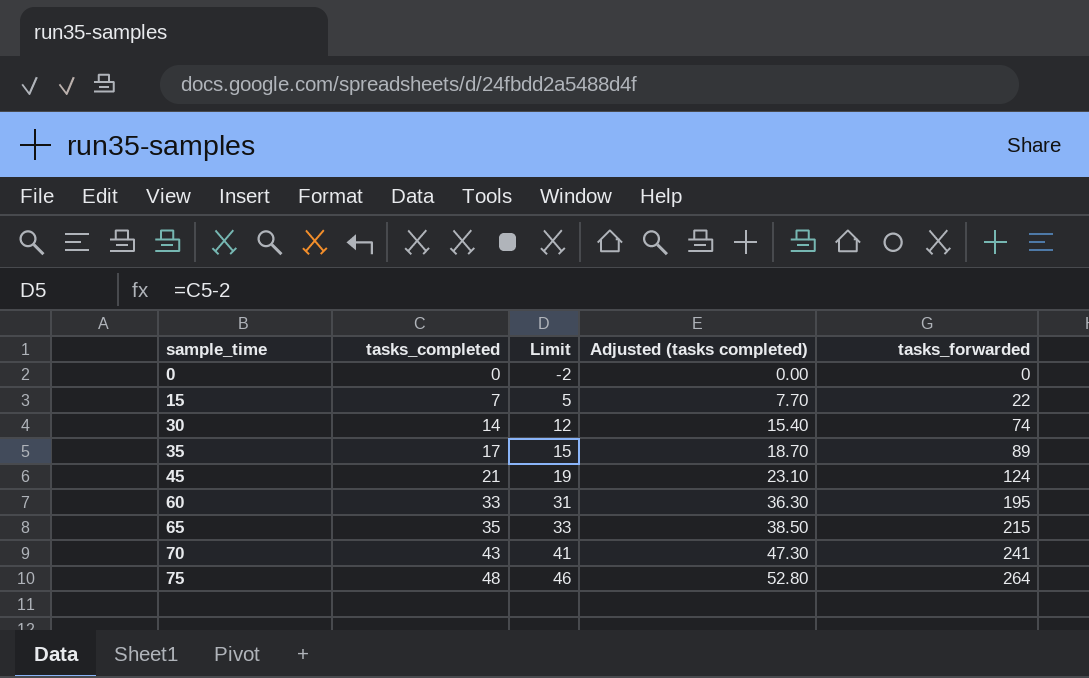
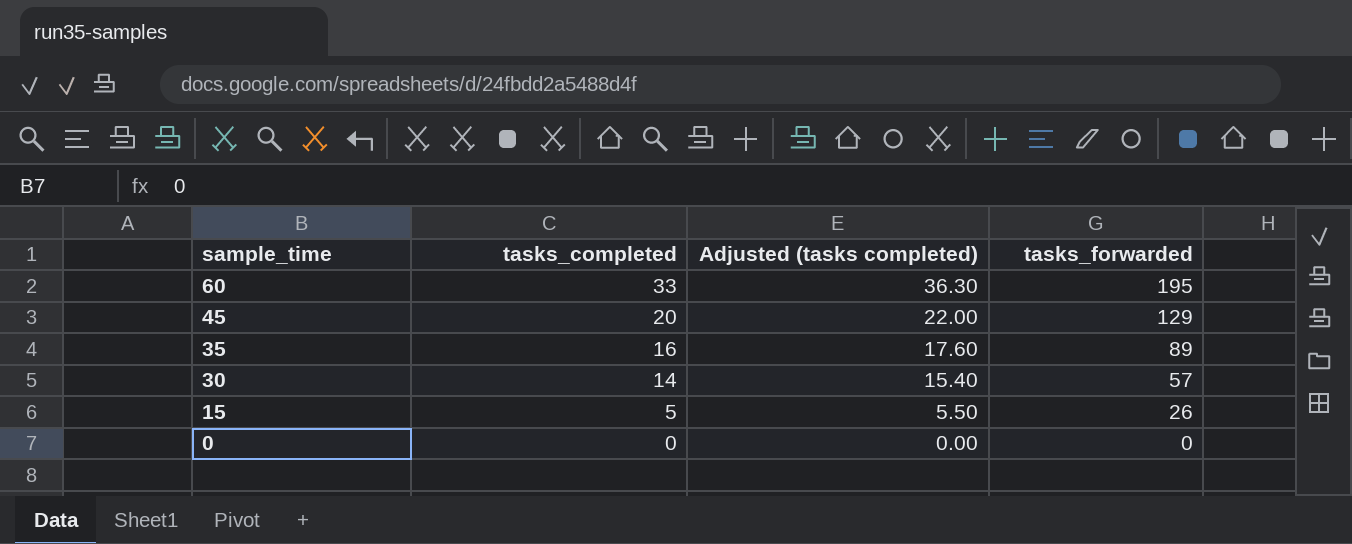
row order: sample_time ascending -> sample_time descending
column Limit | formula: [tasks_completed] - 2 -> none
row 65: 35 | 33 | 38.50 | 215 -> none
row 70: 43 | 41 | 47.30 | 241 -> none
row 75: 48 | 46 | 52.80 | 264 -> none
45 | tasks_completed: 21 -> 20
45 | Adjusted (tasks completed): 23.10 -> 22.00
45 | tasks_forwarded: 124 -> 129
35 | tasks_completed: 17 -> 16
35 | Adjusted (tasks completed): 18.70 -> 17.60
30 | tasks_forwarded: 74 -> 57
15 | tasks_completed: 7 -> 5
15 | Adjusted (tasks completed): 7.70 -> 5.50
15 | tasks_forwarded: 22 -> 26

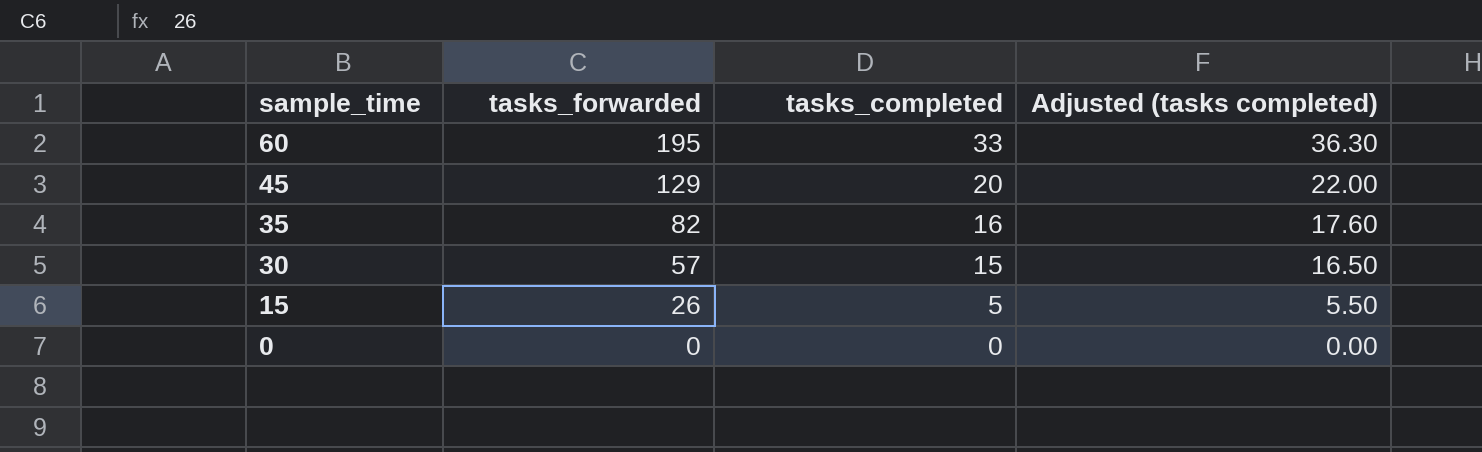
column tasks_forwarded | position: 4 -> 2
35 | tasks_forwarded: 89 -> 82
30 | tasks_completed: 14 -> 15
30 | Adjusted (tasks completed): 15.40 -> 16.50

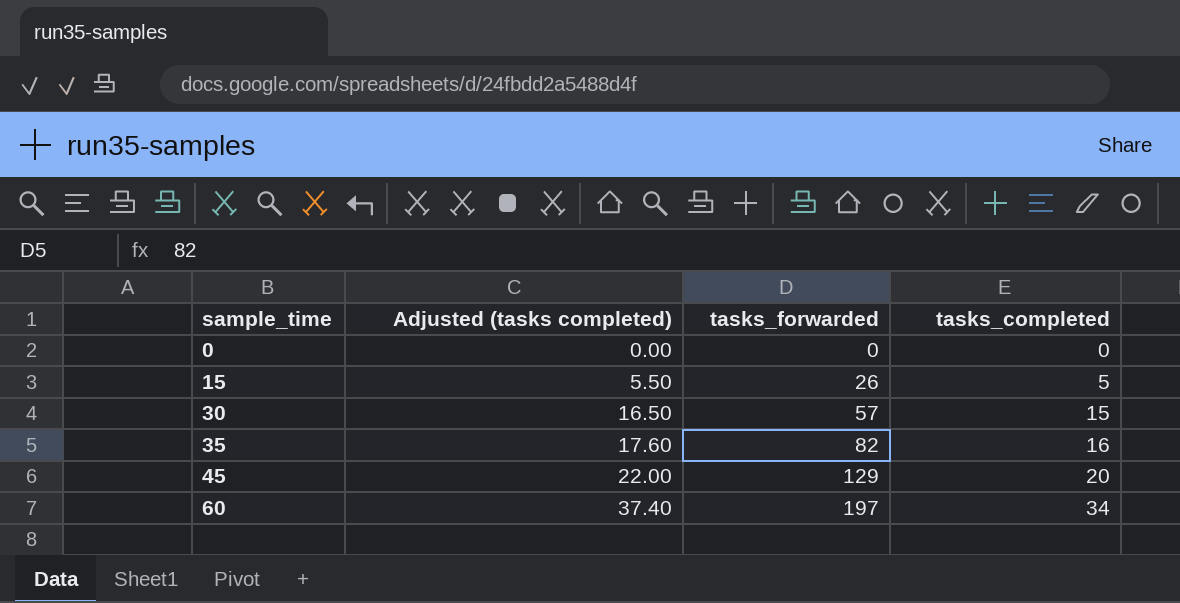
row order: sample_time descending -> sample_time ascending
column Adjusted (tasks completed) | position: 4 -> 2
60 | Adjusted (tasks completed): 36.30 -> 37.40
60 | tasks_forwarded: 195 -> 197
60 | tasks_completed: 33 -> 34

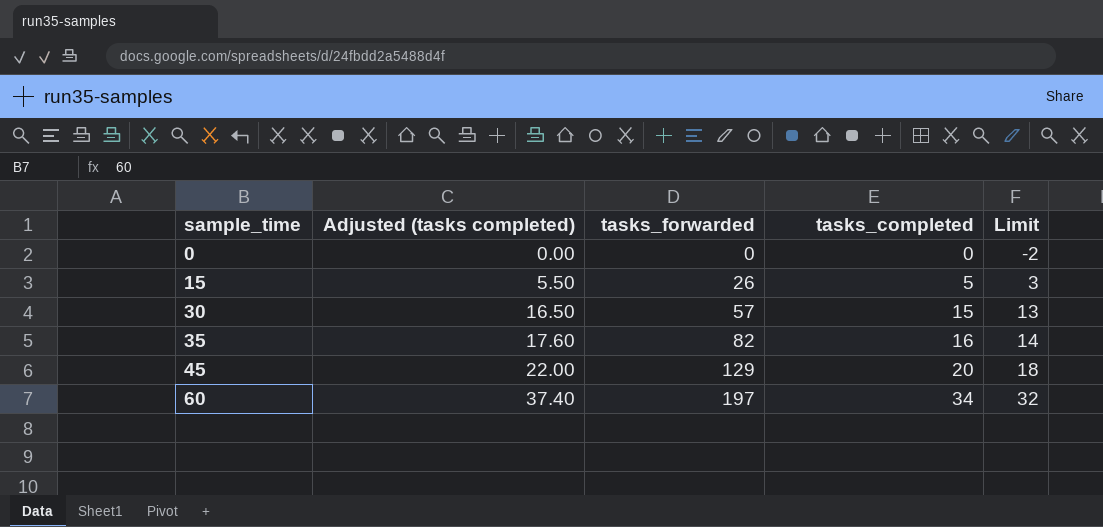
column Limit | formula: none -> [tasks_completed] - 2

